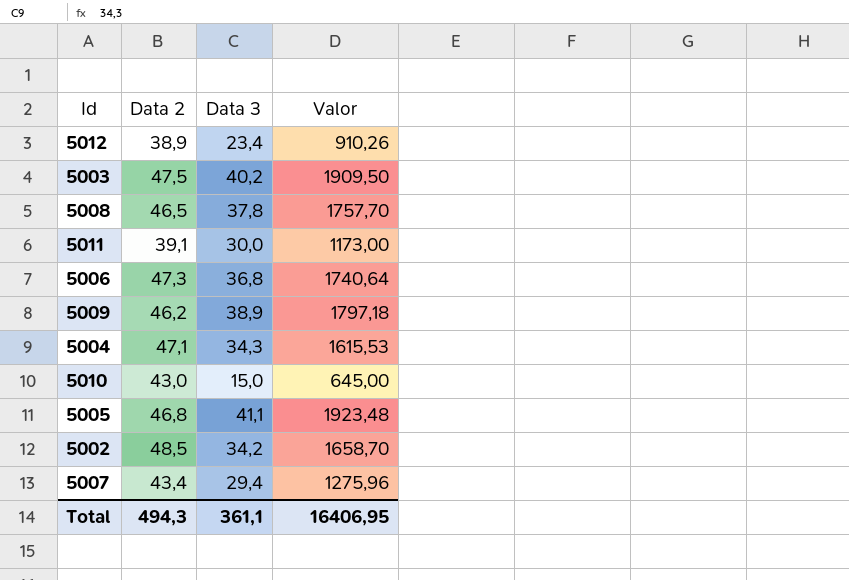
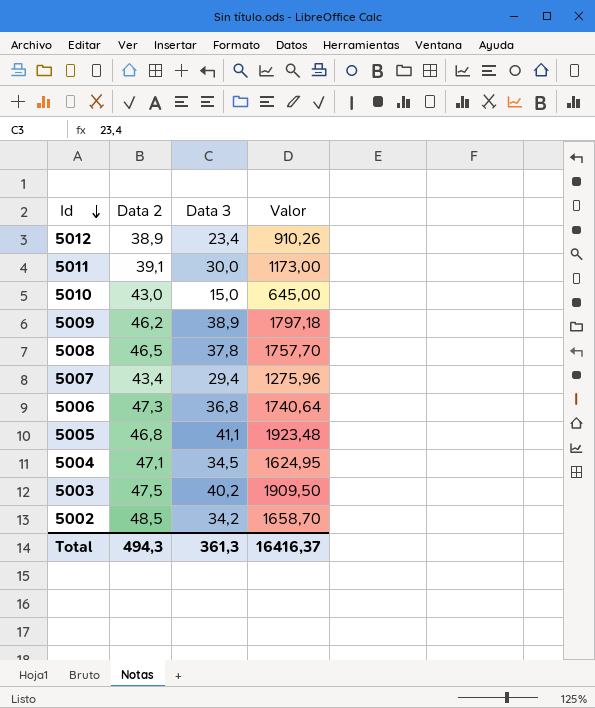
row order: none -> Id descending
5004 | Data 3: 34,3 -> 34,5
5004 | Valor: 1615,53 -> 1624,95
Total | Data 3: 361,1 -> 361,3
Total | Valor: 16406,95 -> 16416,37

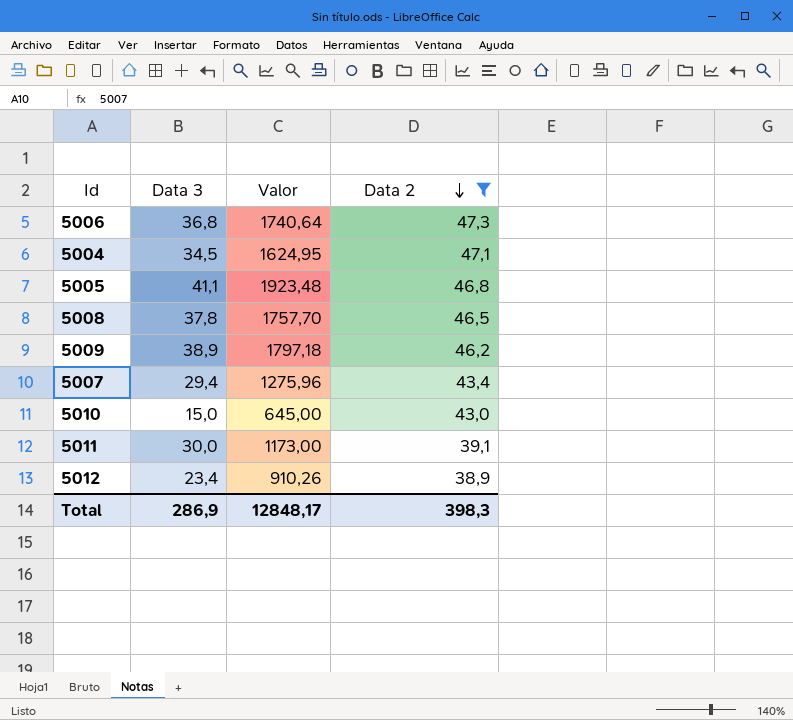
filter: none -> Data 2 <= 47,3
row order: Id descending -> Data 2 descending
column Data 2 | position: 2 -> 4
Total | Data 3: 361,3 -> 286,9
Total | Valor: 16416,37 -> 12848,17
Total | Data 2: 494,3 -> 398,3

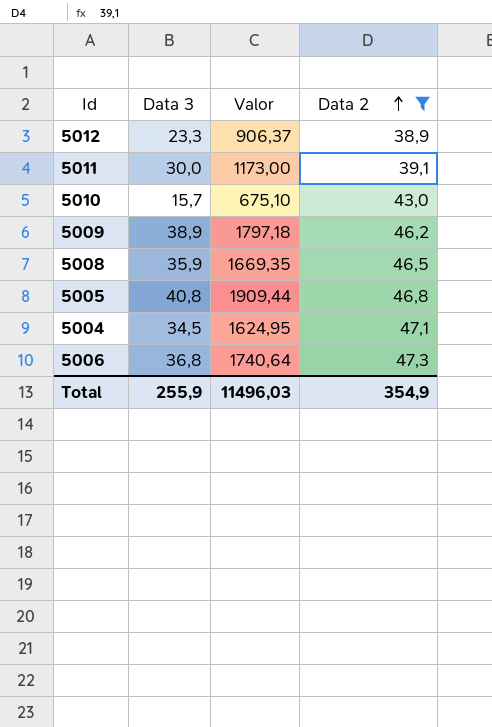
row order: Data 2 descending -> Data 2 ascending
row 5007: 29,4 | 1275,96 | 43,4 -> none
5012 | Data 3: 23,4 -> 23,3
5012 | Valor: 910,26 -> 906,37
5010 | Data 3: 15,0 -> 15,7
5010 | Valor: 645,00 -> 675,10
5008 | Data 3: 37,8 -> 35,9
5008 | Valor: 1757,70 -> 1669,35
5005 | Data 3: 41,1 -> 40,8
5005 | Valor: 1923,48 -> 1909,44
Total | Data 3: 286,9 -> 255,9
Total | Valor: 12848,17 -> 11496,03
Total | Data 2: 398,3 -> 354,9

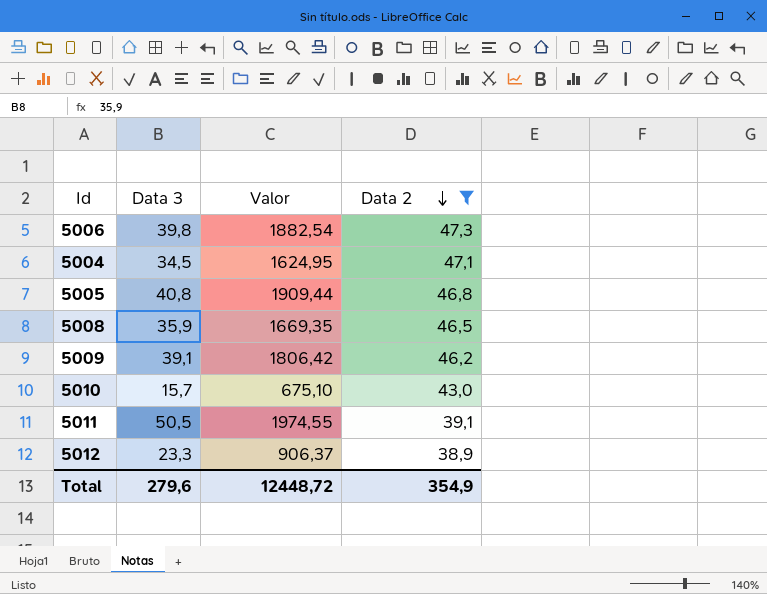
row order: Data 2 ascending -> Data 2 descending
5006 | Data 3: 36,8 -> 39,8
5006 | Valor: 1740,64 -> 1882,54
5009 | Data 3: 38,9 -> 39,1
5009 | Valor: 1797,18 -> 1806,42
5011 | Data 3: 30,0 -> 50,5
5011 | Valor: 1173,00 -> 1974,55
Total | Data 3: 255,9 -> 279,6
Total | Valor: 11496,03 -> 12448,72

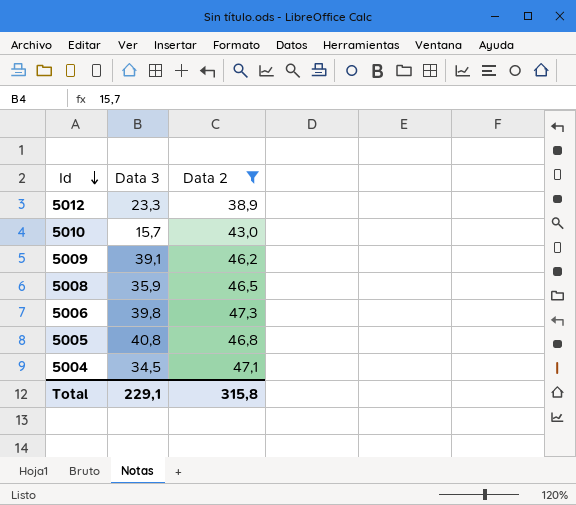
row order: Data 2 descending -> Id descending
column Valor | formula: [Data 3] * [Data 2] -> none
row 5011: 50,5 | 1974,55 | 39,1 -> none
Total | Data 3: 279,6 -> 229,1
Total | Data 2: 354,9 -> 315,8

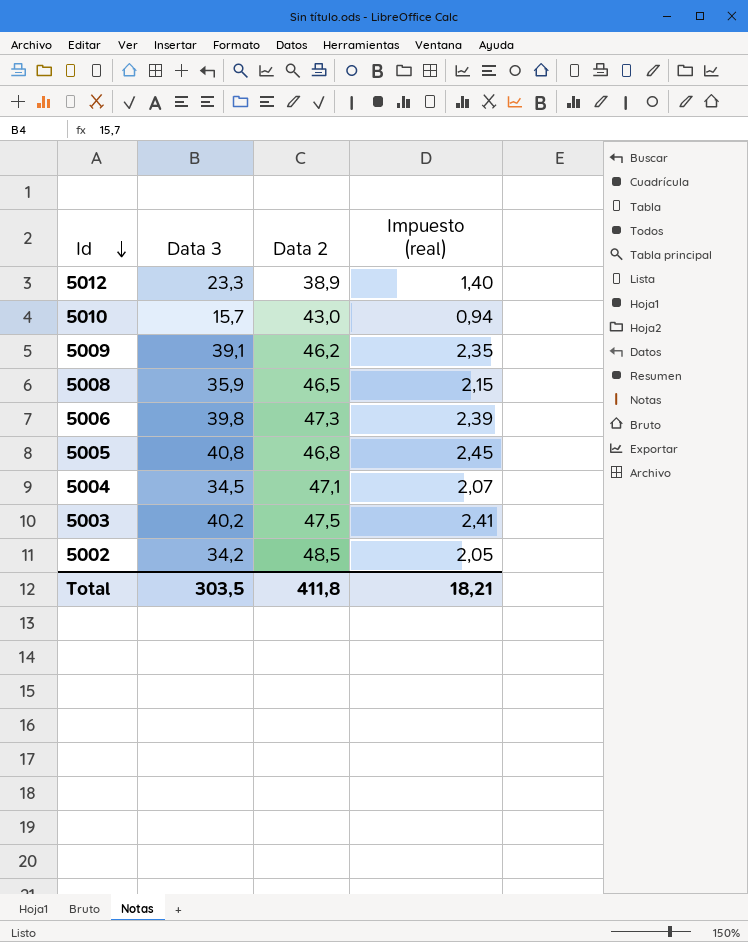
filter: Data 2 <= 47,3 -> none
column Impuesto (real) | formula: none -> [Data 3] * 0,06
Total | Data 3: 229,1 -> 303,5
Total | Data 2: 315,8 -> 411,8

